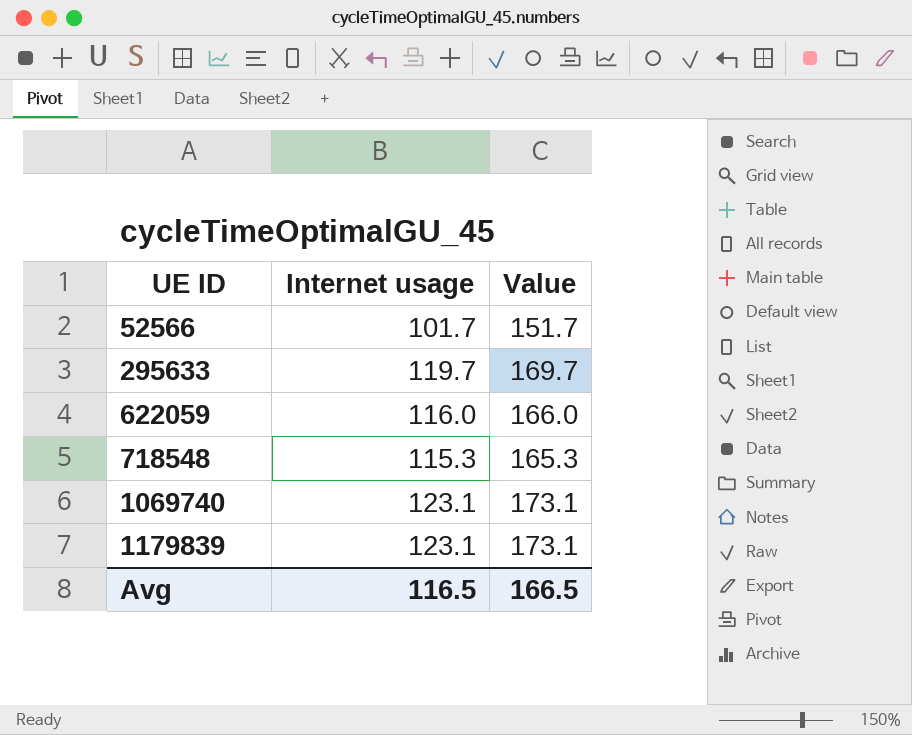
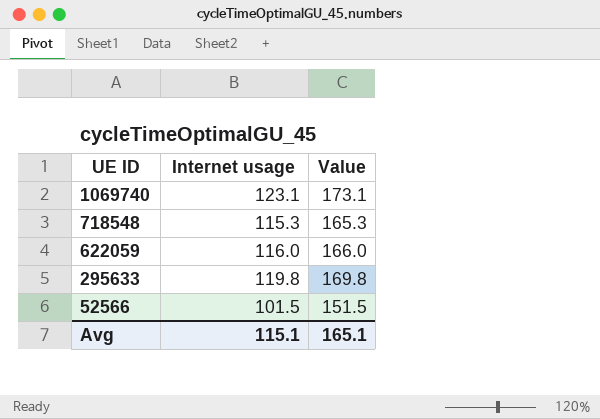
row order: UE ID ascending -> UE ID descending
row 1179839: 123.1 | 173.1 -> none
295633 | Internet usage: 119.7 -> 119.8
295633 | Value: 169.7 -> 169.8
52566 | Internet usage: 101.7 -> 101.5
52566 | Value: 151.7 -> 151.5
Avg | Internet usage: 116.5 -> 115.1
Avg | Value: 166.5 -> 165.1

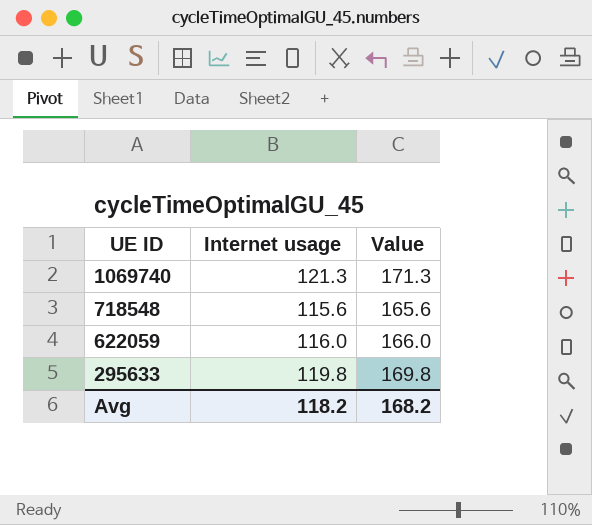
row 52566: 101.5 | 151.5 -> none
1069740 | Internet usage: 123.1 -> 121.3
1069740 | Value: 173.1 -> 171.3
718548 | Internet usage: 115.3 -> 115.6
718548 | Value: 165.3 -> 165.6
Avg | Internet usage: 115.1 -> 118.2
Avg | Value: 165.1 -> 168.2

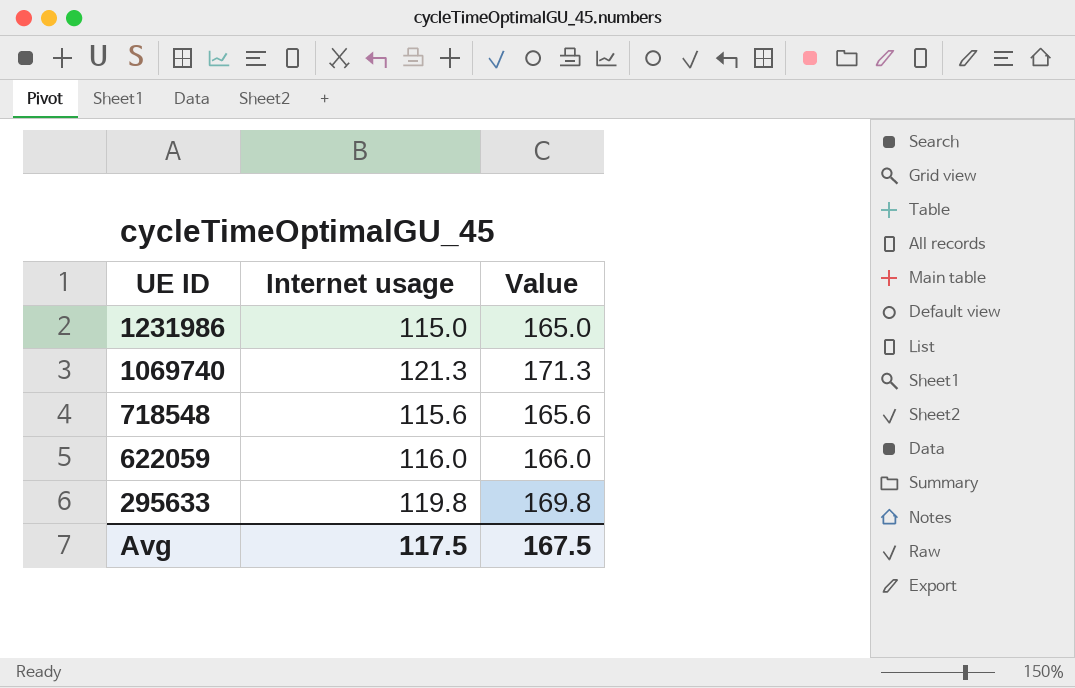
row 1231986: none -> 115.0 | 165.0
Avg | Internet usage: 118.2 -> 117.5
Avg | Value: 168.2 -> 167.5

